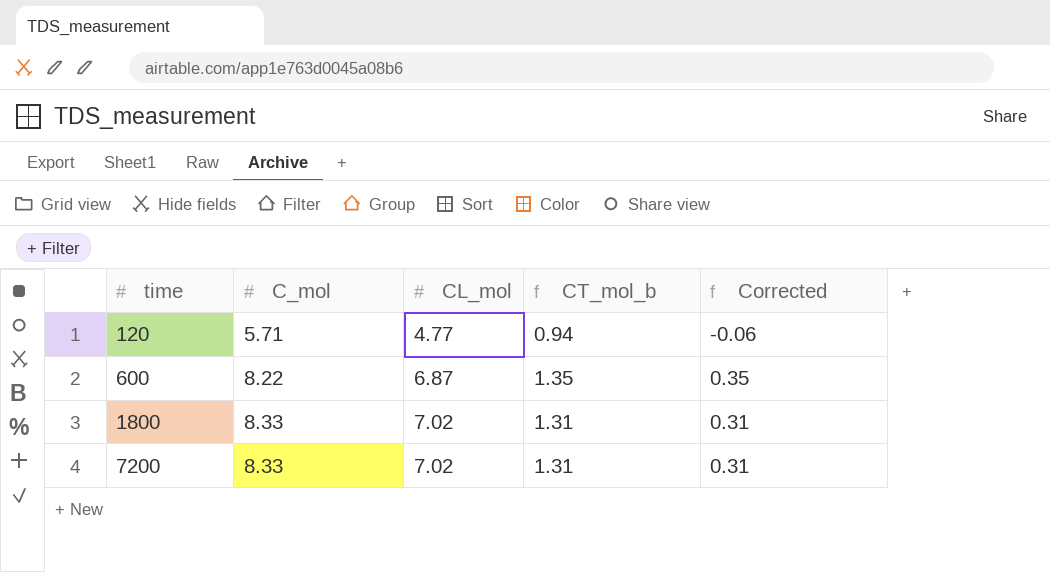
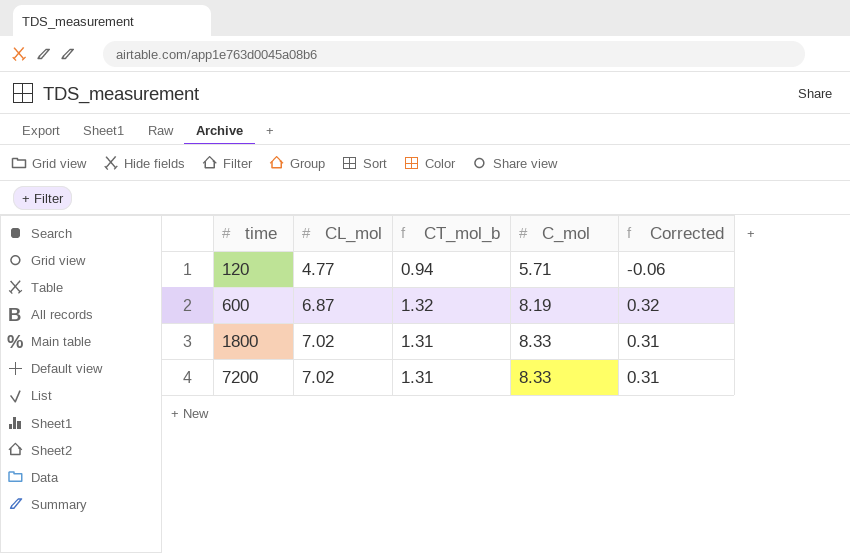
column C_mol | position: 2 -> 4
600 | CT_mol_b: 1.35 -> 1.32
600 | C_mol: 8.22 -> 8.19
600 | Corrected: 0.35 -> 0.32

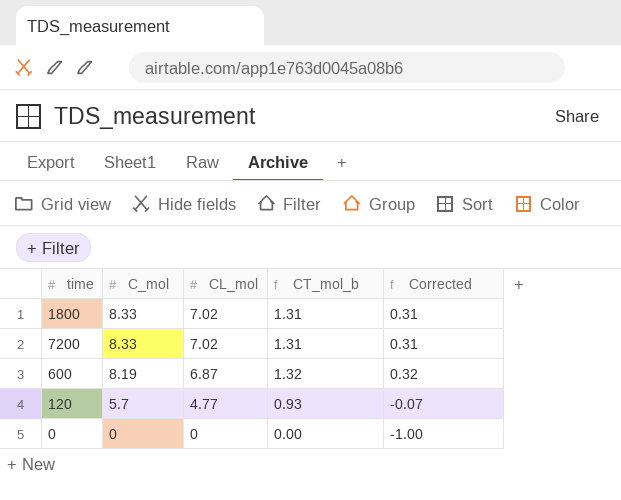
row order: time ascending -> C_mol descending
column C_mol | position: 4 -> 2
120 | C_mol: 5.71 -> 5.7
120 | CT_mol_b: 0.94 -> 0.93
120 | Corrected: -0.06 -> -0.07
row 0: none -> 0 | 0 | 0.00 | -1.00

